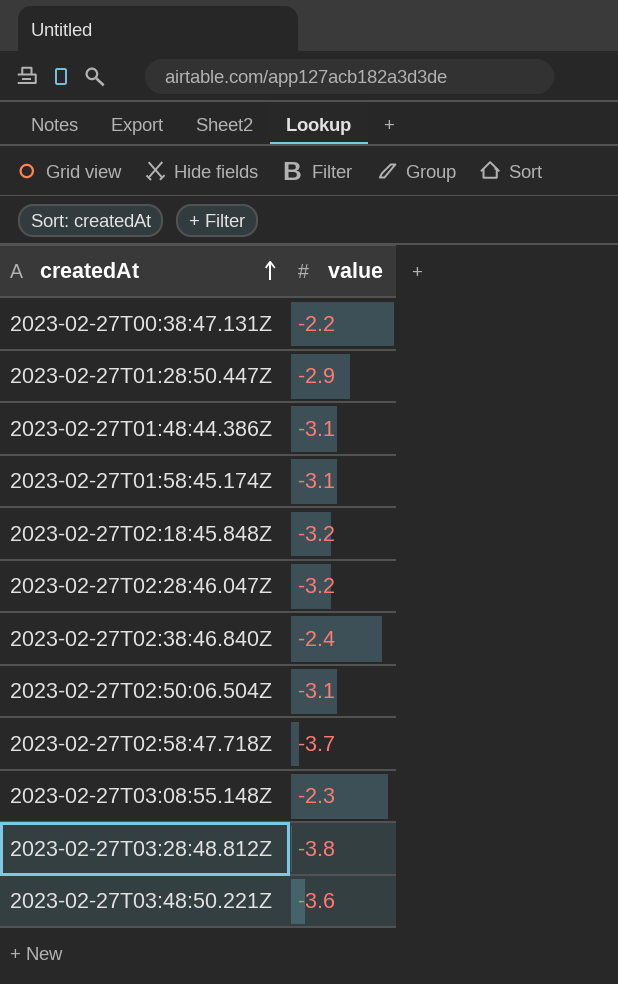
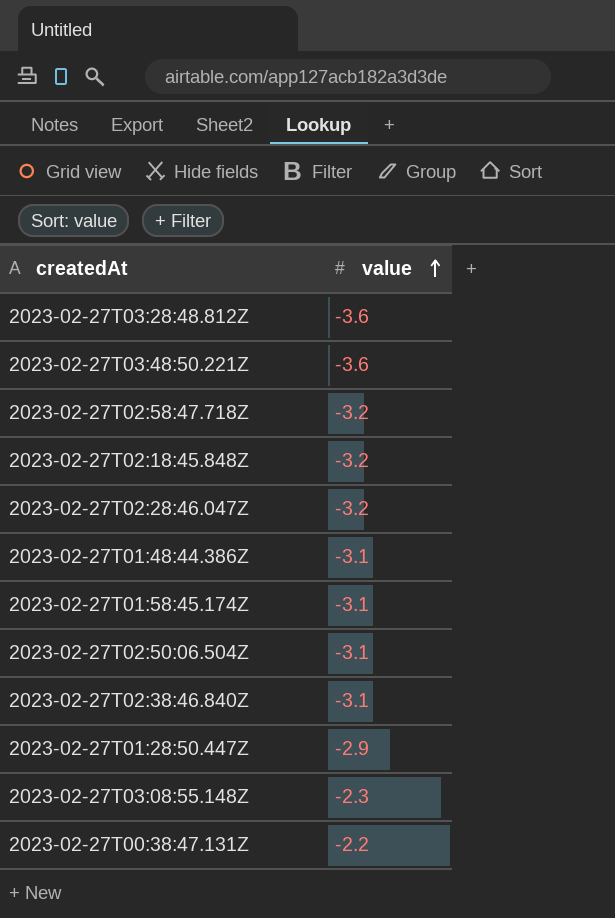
row order: createdAt ascending -> value ascending
2023-02-27T03:28:48.812Z | value: -3.8 -> -3.6
2023-02-27T02:58:47.718Z | value: -3.7 -> -3.2
2023-02-27T02:38:46.840Z | value: -2.4 -> -3.1

